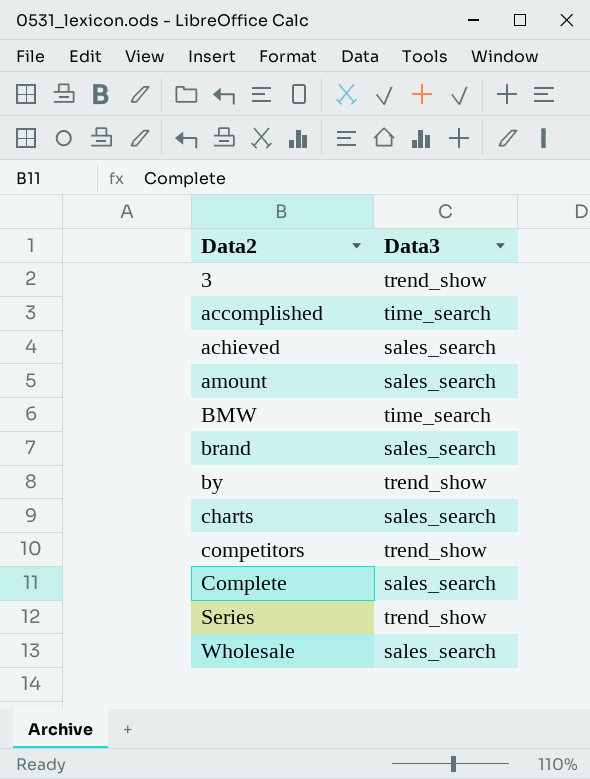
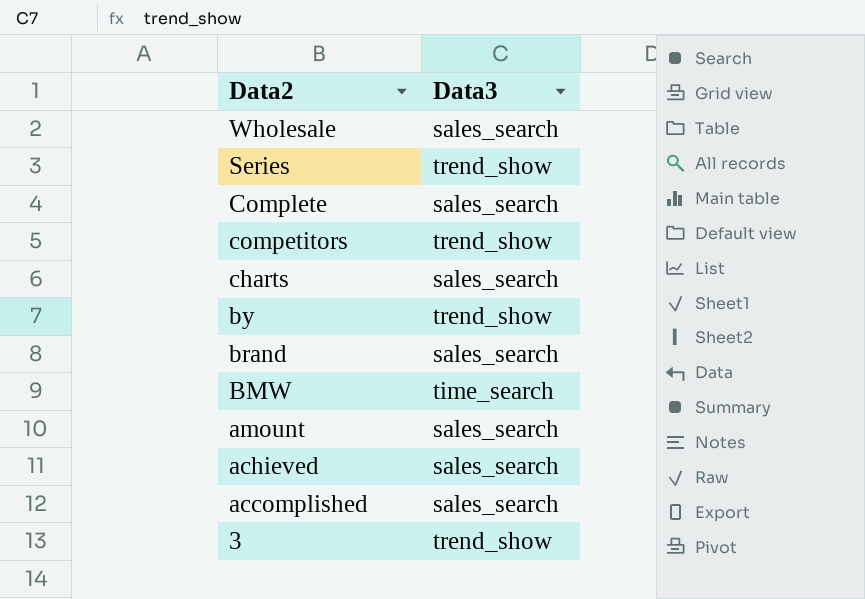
row order: Data2 ascending -> Data2 descending
accomplished | Data3: time_search -> sales_search

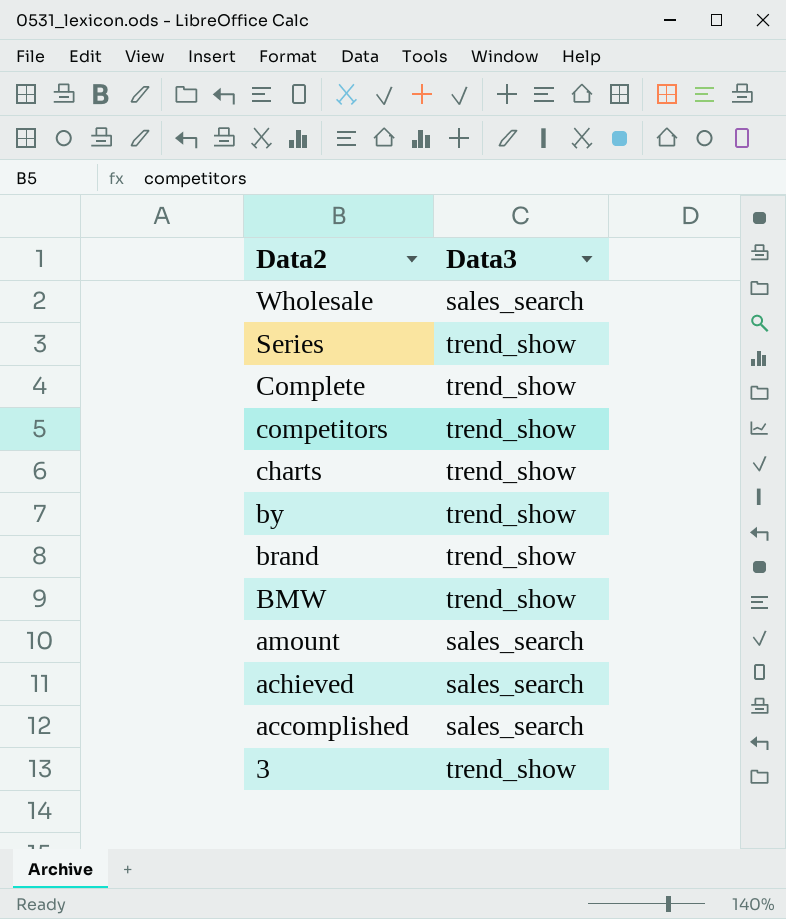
Complete | Data3: sales_search -> trend_show
charts | Data3: sales_search -> trend_show
brand | Data3: sales_search -> trend_show
BMW | Data3: time_search -> trend_show

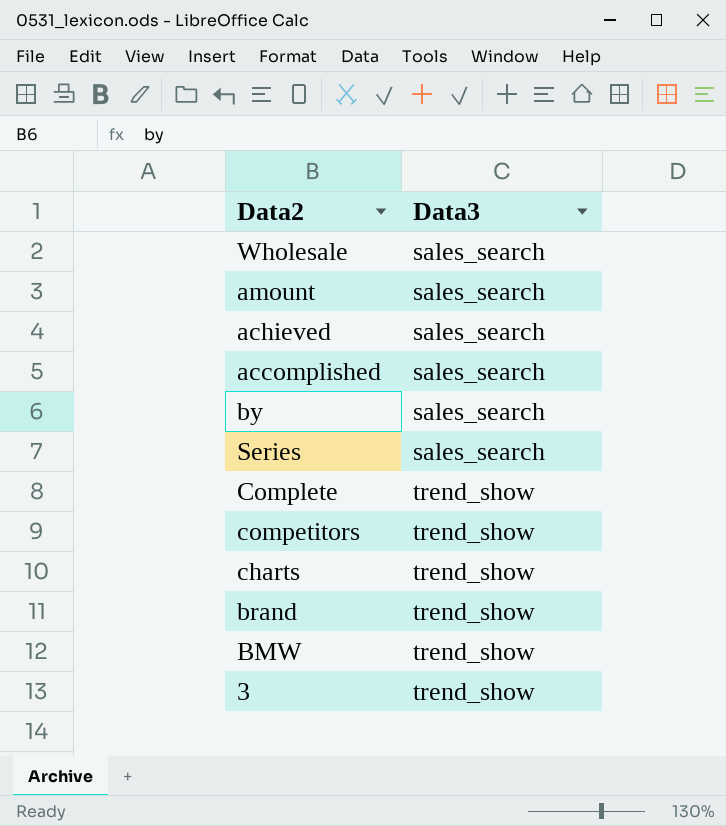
row order: Data2 descending -> Data3 ascending
by | Data3: trend_show -> sales_search
Series | Data3: trend_show -> sales_search

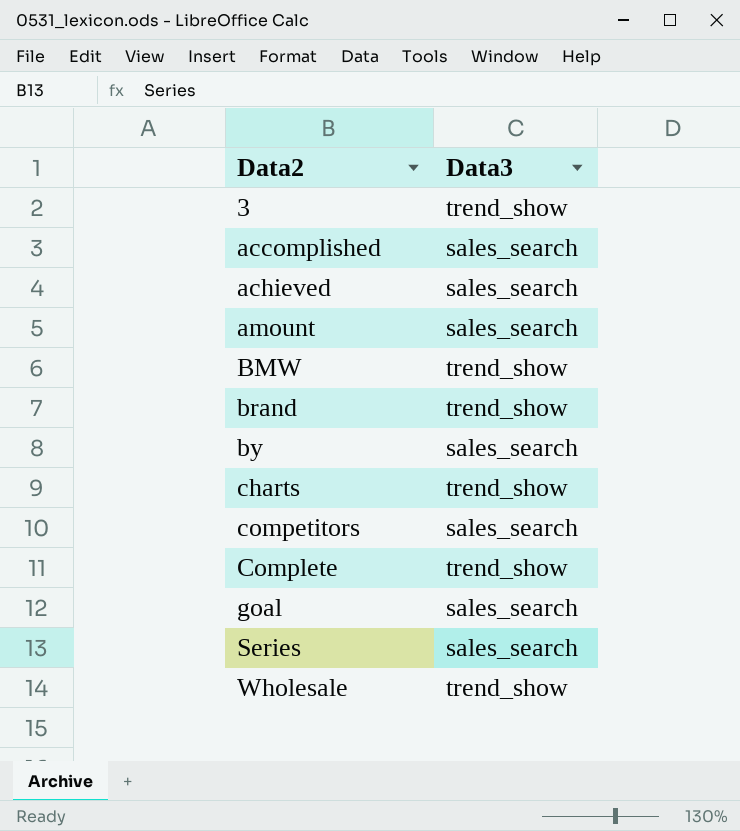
row order: Data3 ascending -> Data2 ascending
competitors | Data3: trend_show -> sales_search
row goal: none -> sales_search
Wholesale | Data3: sales_search -> trend_show

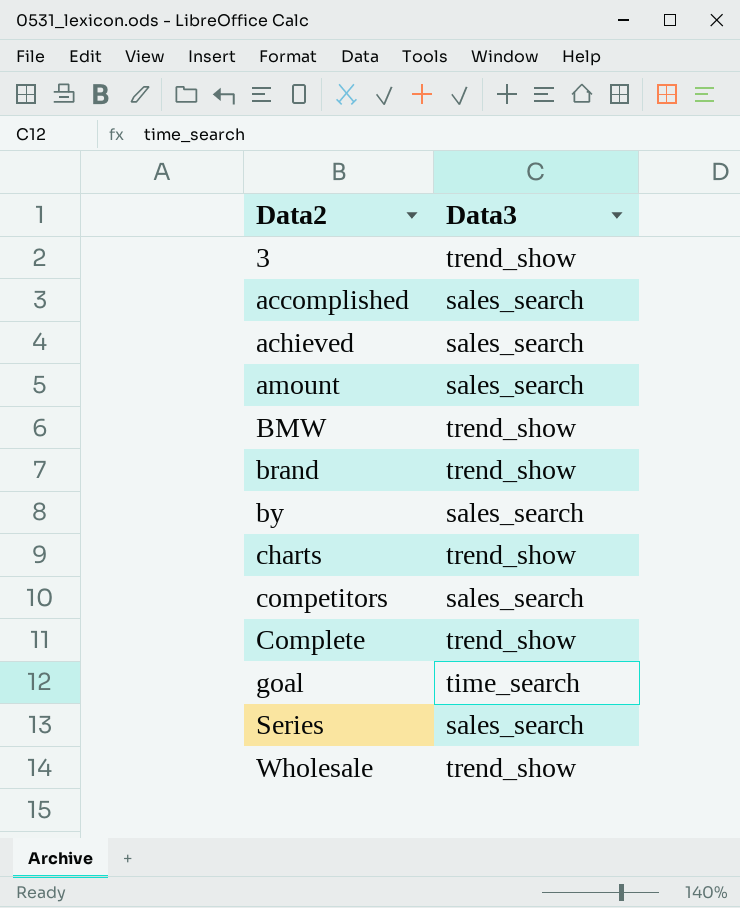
goal | Data3: sales_search -> time_search

